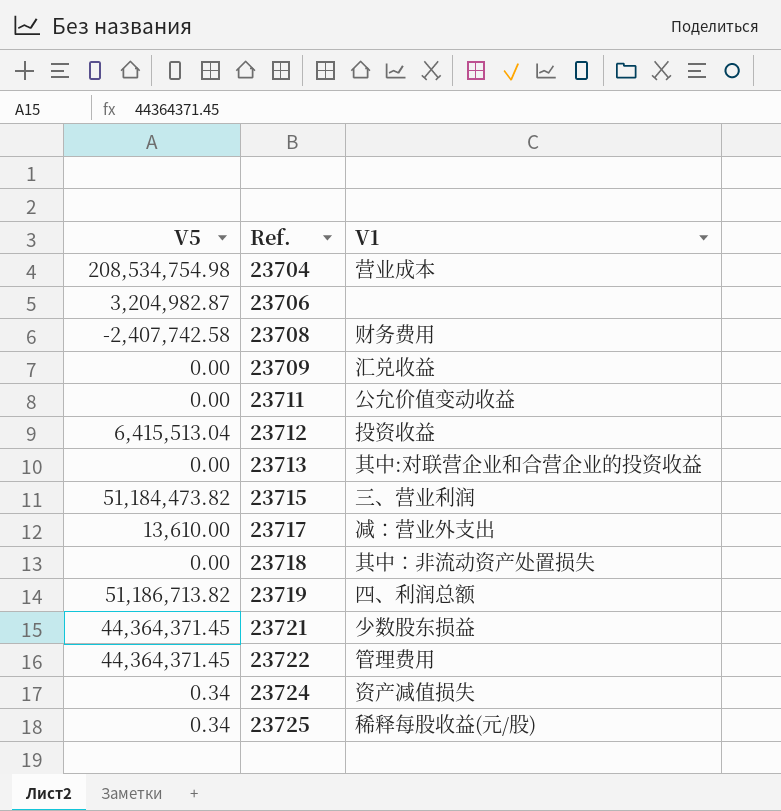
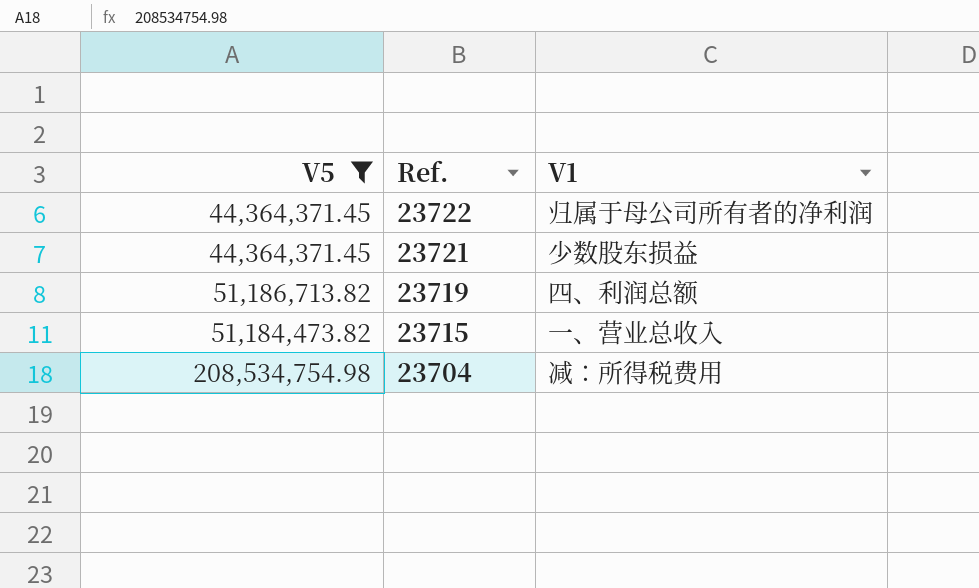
filter: none -> V5 >= 44,364,371.45
row order: Ref. ascending -> Ref. descending
23722 | V1: 管理费用 -> 归属于母公司所有者的净利润
23715 | V1: 三、营业利润 -> 一、营业总收入
23704 | V1: 营业成本 -> 减：所得税费用

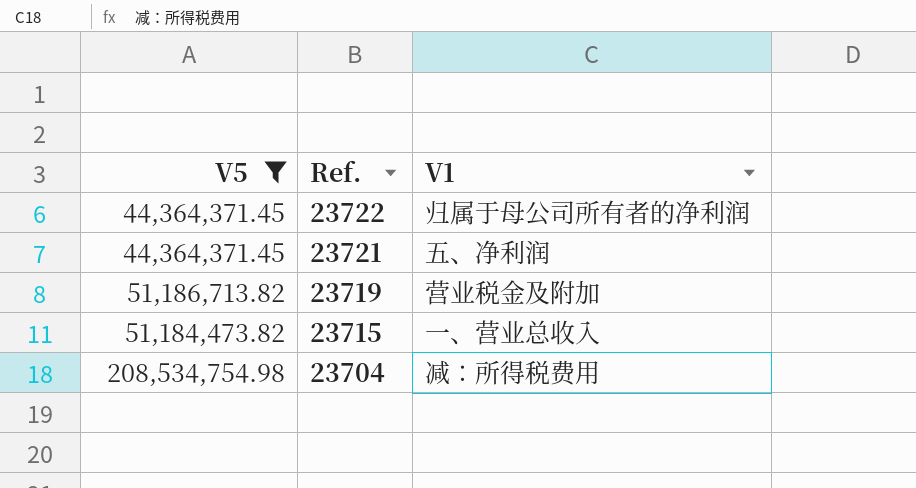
23721 | V1: 少数股东损益 -> 五、净利润
23719 | V1: 四、利润总额 -> 营业税金及附加

